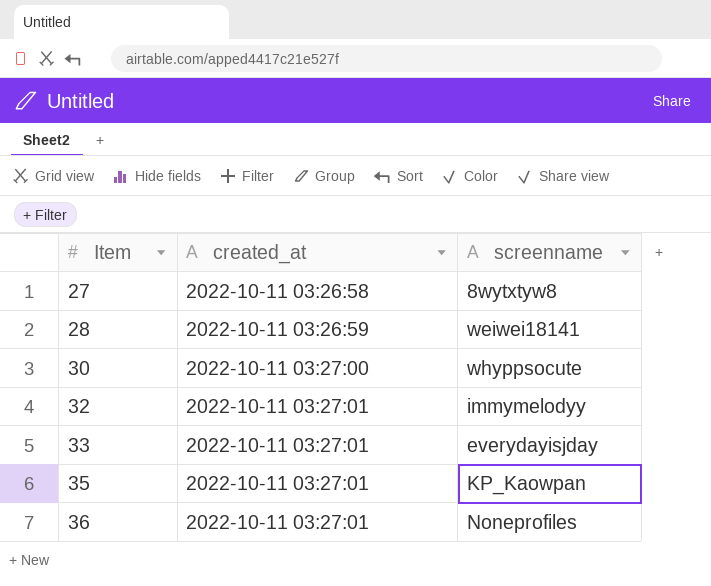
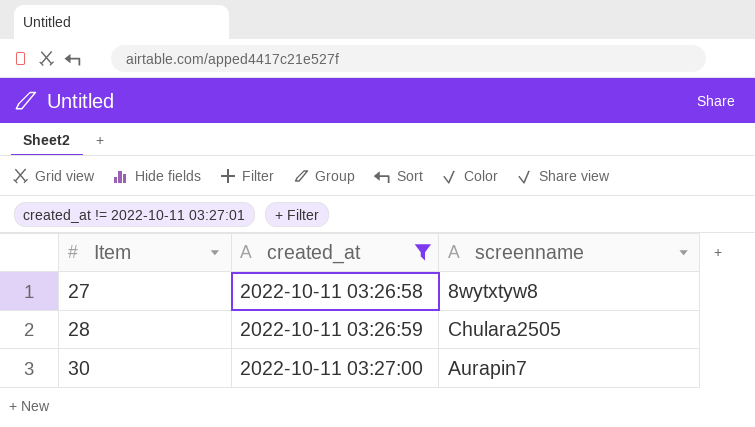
filter: none -> created_at != 2022-10-11 03:27:01
28 | screenname: weiwei18141 -> Chulara2505
30 | screenname: whyppsocute -> Aurapin7

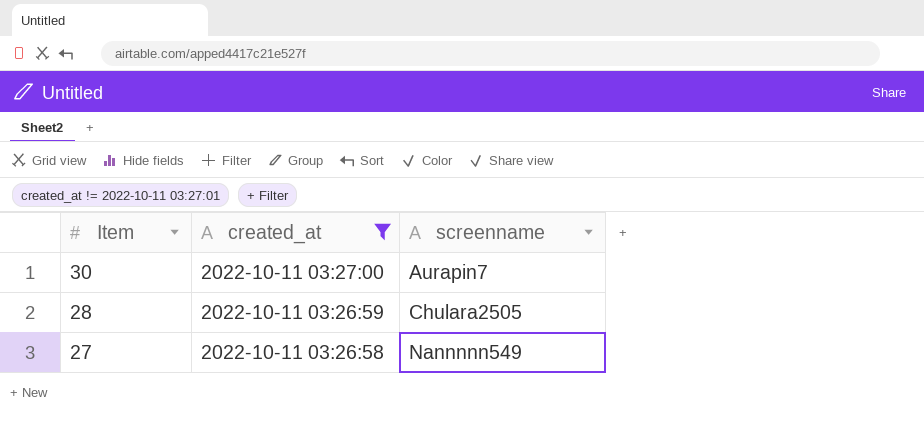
row order: Item ascending -> Item descending
27 | screenname: 8wytxtyw8 -> Nannnnn549

